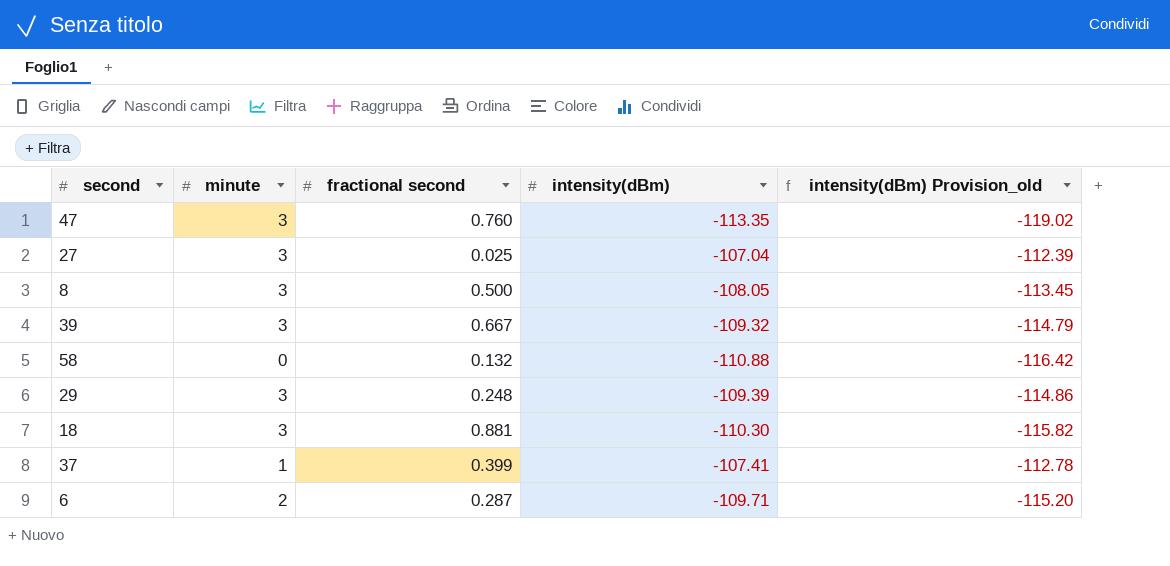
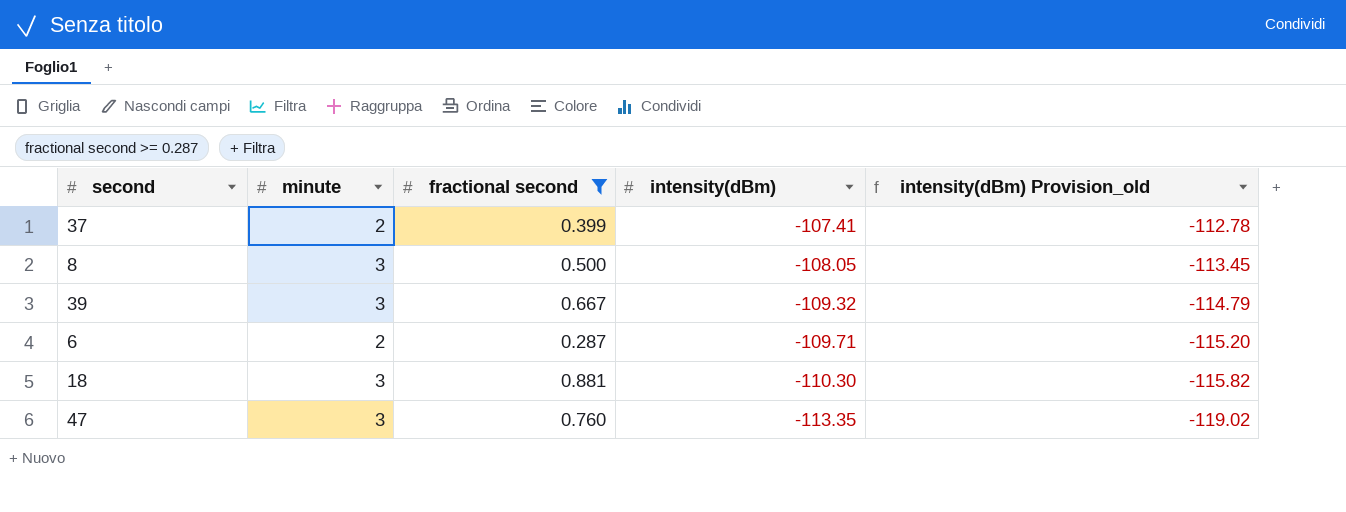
filter: none -> fractional second >= 0.287
row order: none -> intensity(dBm) descending
37 | minute: 1 -> 2

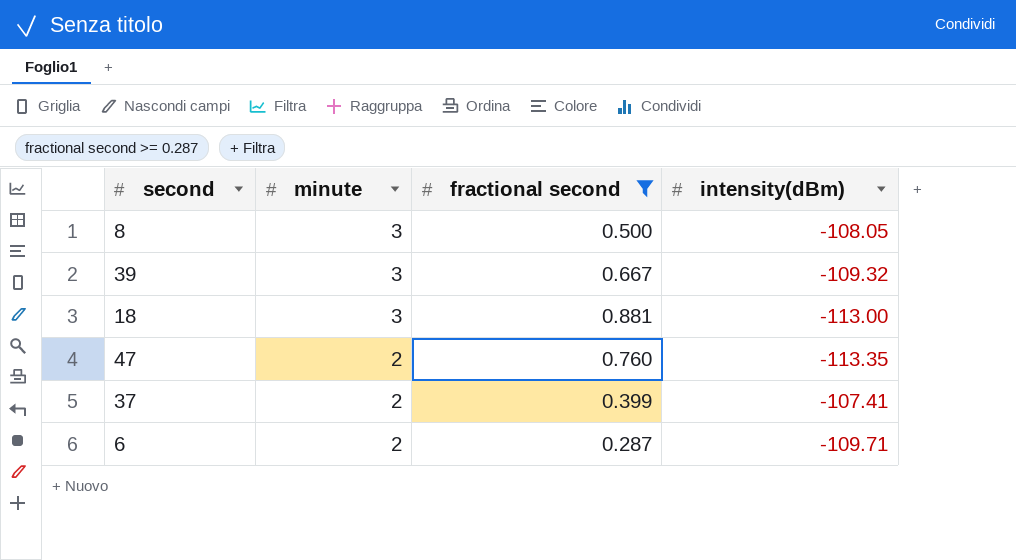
row order: intensity(dBm) descending -> minute descending
column intensity(dBm) Provision_old | formula: [intensity(dBm)] * 1.05 -> none
18 | intensity(dBm): -110.30 -> -113.00
47 | minute: 3 -> 2

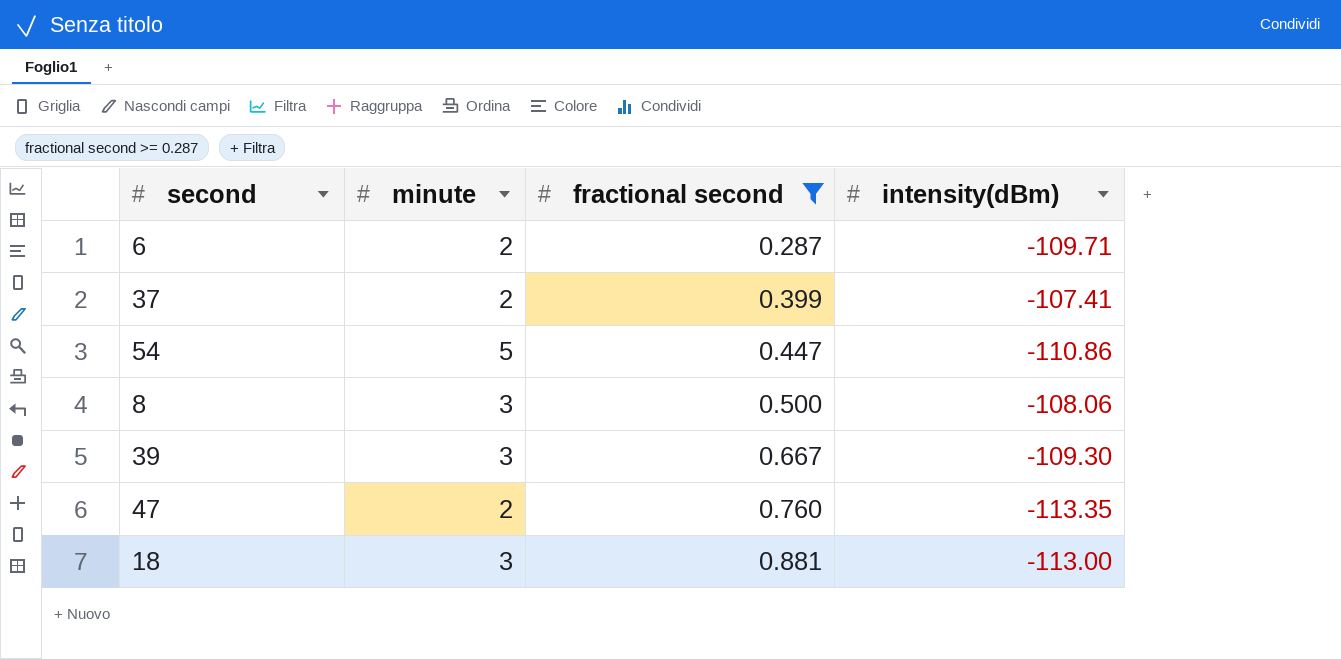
row order: minute descending -> fractional second ascending
row 54: none -> 5 | 0.447 | -110.86
8 | intensity(dBm): -108.05 -> -108.06
39 | intensity(dBm): -109.32 -> -109.30

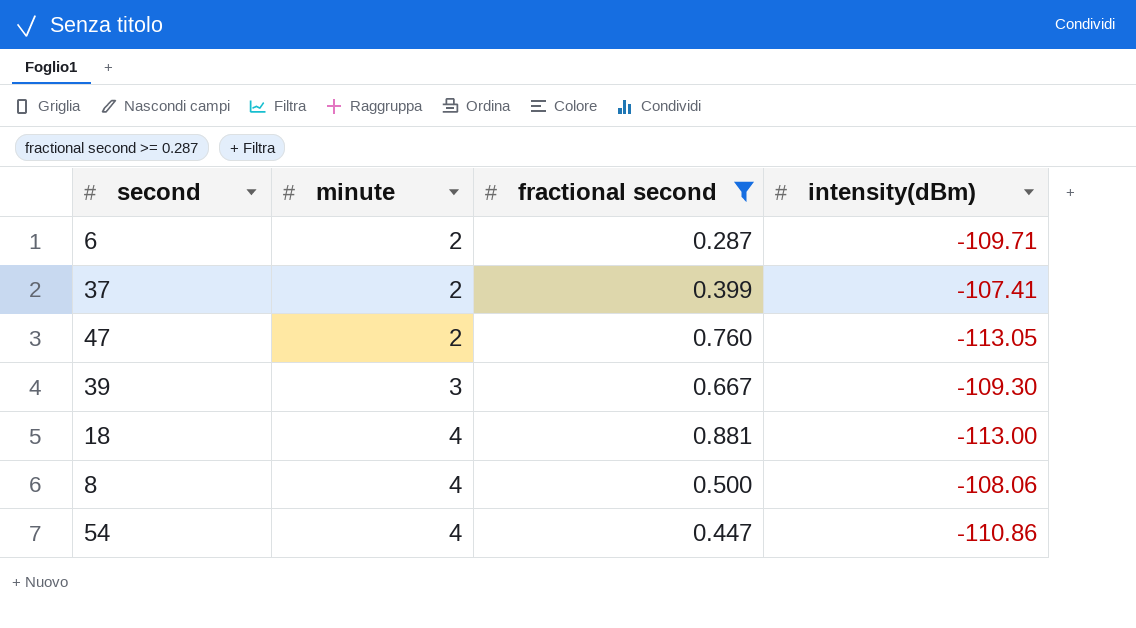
row order: fractional second ascending -> minute ascending
47 | intensity(dBm): -113.35 -> -113.05
18 | minute: 3 -> 4
8 | minute: 3 -> 4
54 | minute: 5 -> 4

